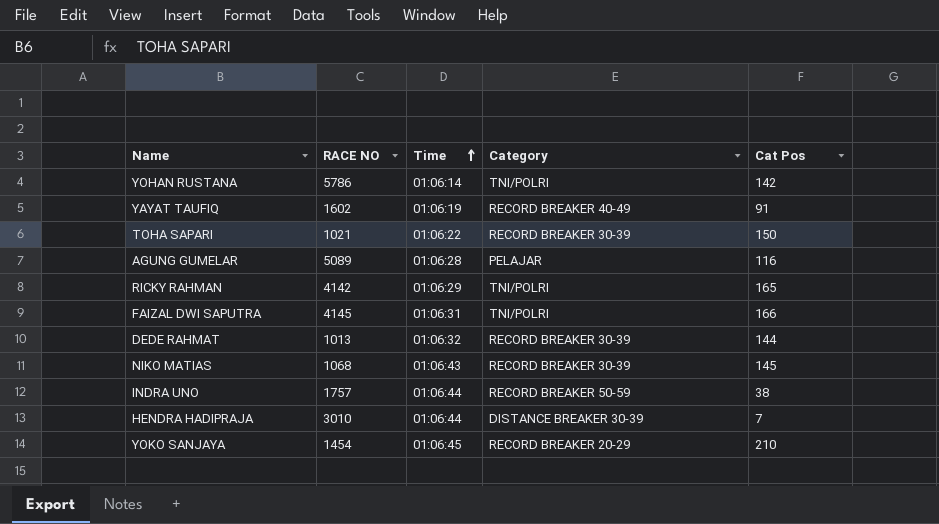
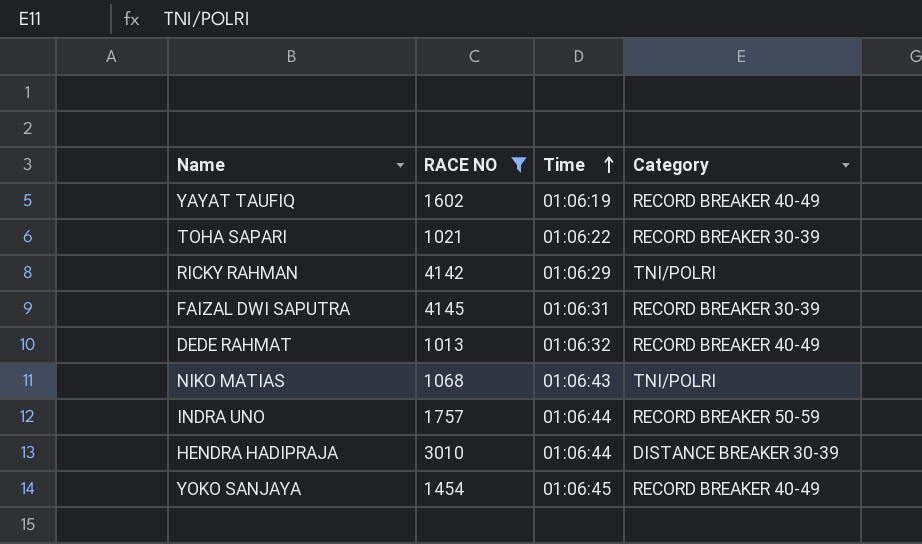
filter: none -> RACE NO <= 4145
column Cat Pos | position: 5 -> none
FAIZAL DWI SAPUTRA | Category: TNI/POLRI -> RECORD BREAKER 30-39
DEDE RAHMAT | Category: RECORD BREAKER 30-39 -> RECORD BREAKER 40-49
NIKO MATIAS | Category: RECORD BREAKER 30-39 -> TNI/POLRI
YOKO SANJAYA | Category: RECORD BREAKER 20-29 -> RECORD BREAKER 40-49

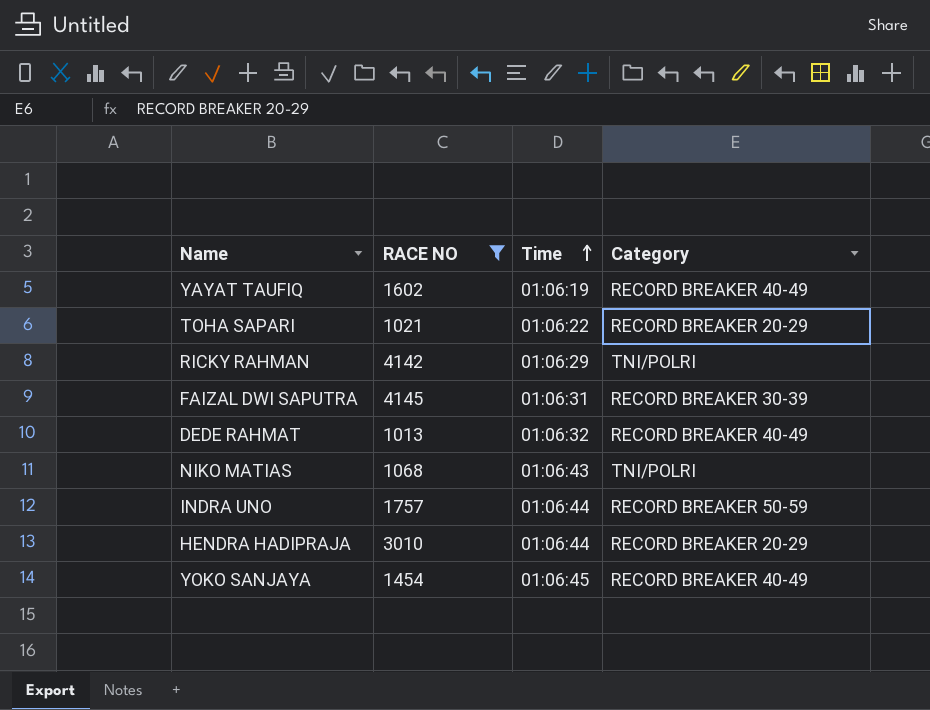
TOHA SAPARI | Category: RECORD BREAKER 30-39 -> RECORD BREAKER 20-29
HENDRA HADIPRAJA | Category: DISTANCE BREAKER 30-39 -> RECORD BREAKER 20-29

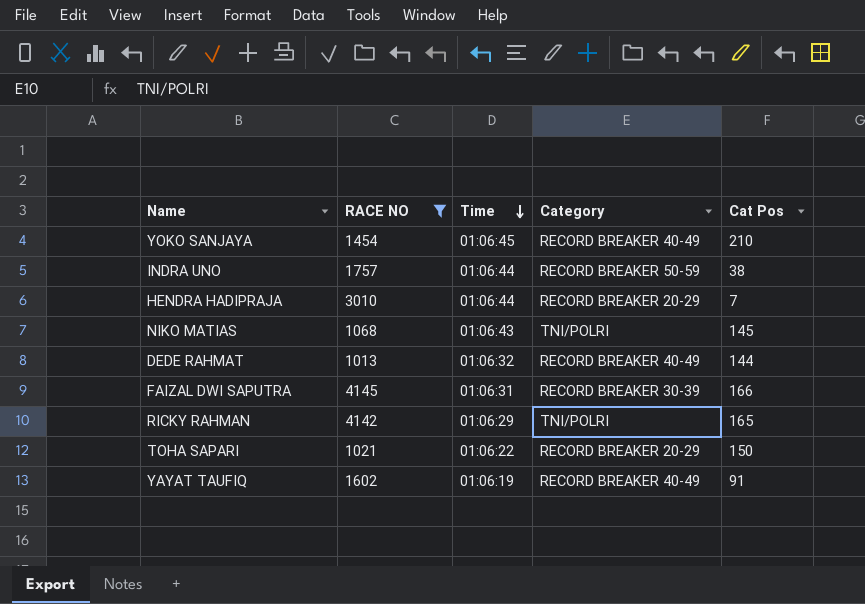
row order: Time ascending -> Time descending
column Cat Pos | position: none -> 5

